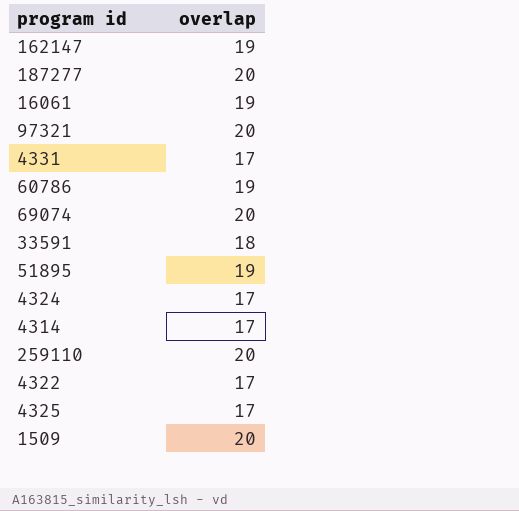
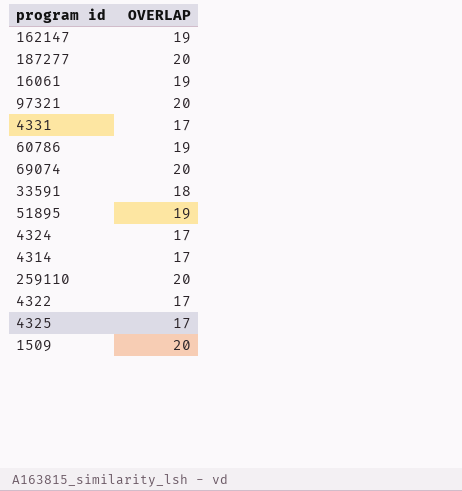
column name: overlap -> OVERLAP

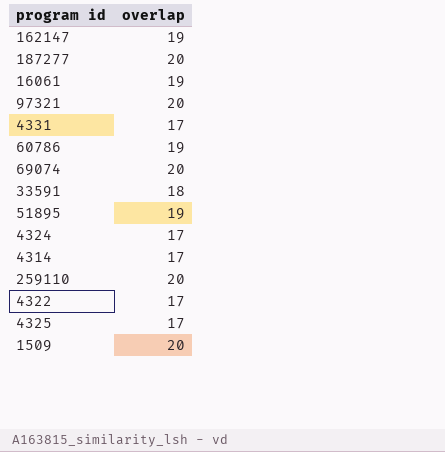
column name: OVERLAP -> overlap

